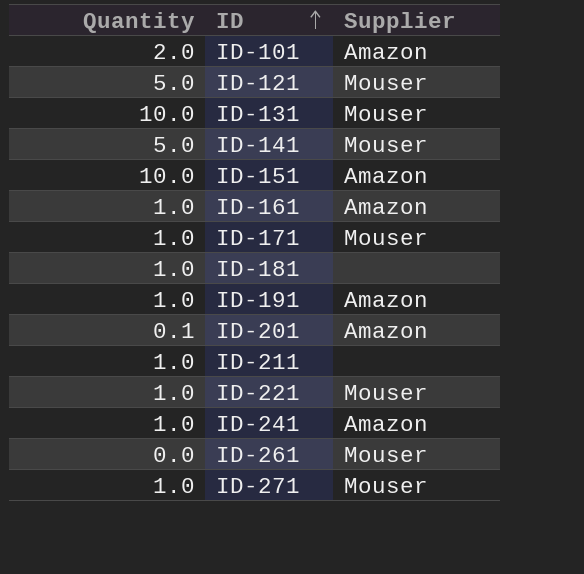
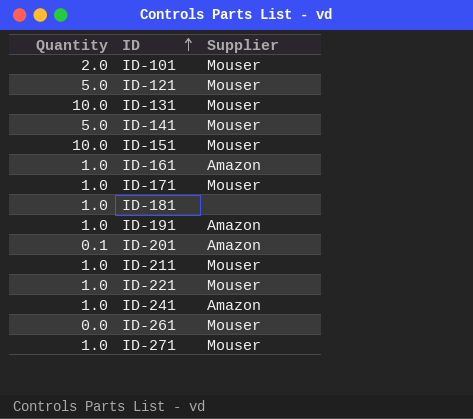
ID-101 | Supplier: Amazon -> Mouser
ID-151 | Supplier: Amazon -> Mouser
ID-211 | Supplier: none -> Mouser

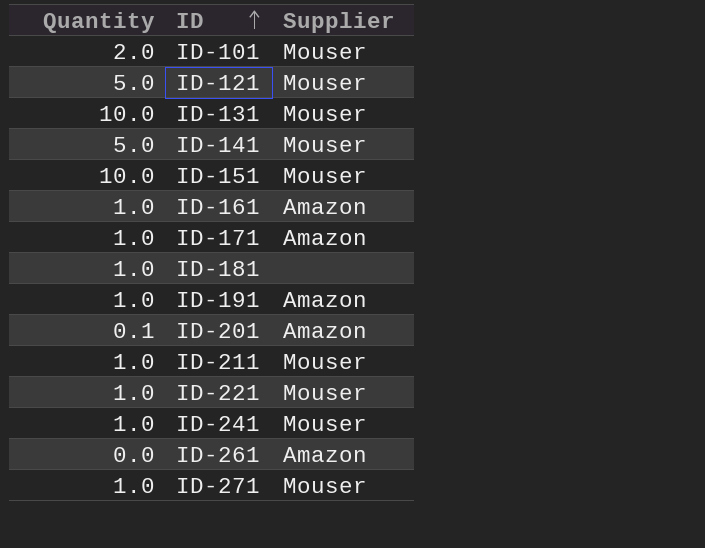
ID-171 | Supplier: Mouser -> Amazon
ID-241 | Supplier: Amazon -> Mouser
ID-261 | Supplier: Mouser -> Amazon

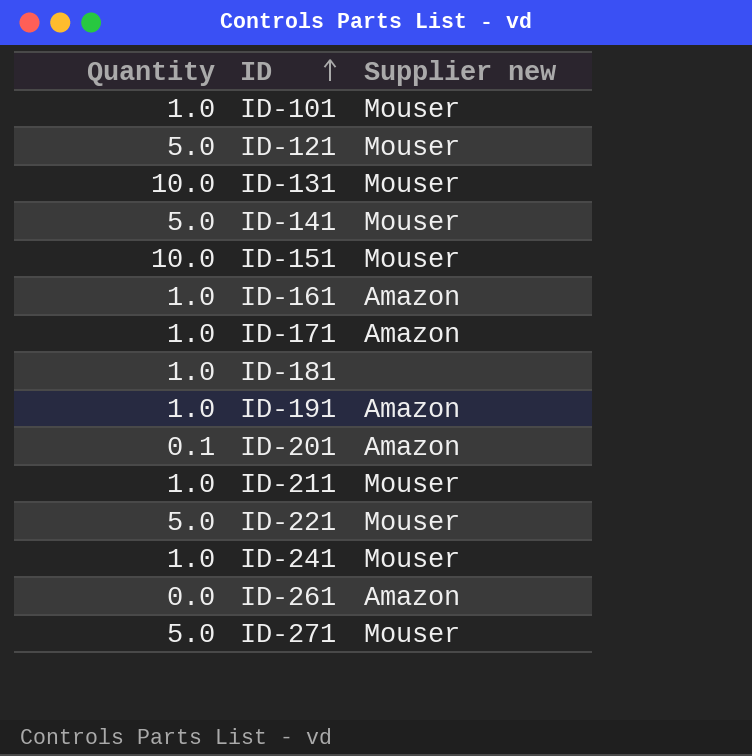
column name: Supplier -> Supplier new
ID-101 | Quantity: 2.0 -> 1.0
ID-221 | Quantity: 1.0 -> 5.0
ID-271 | Quantity: 1.0 -> 5.0

